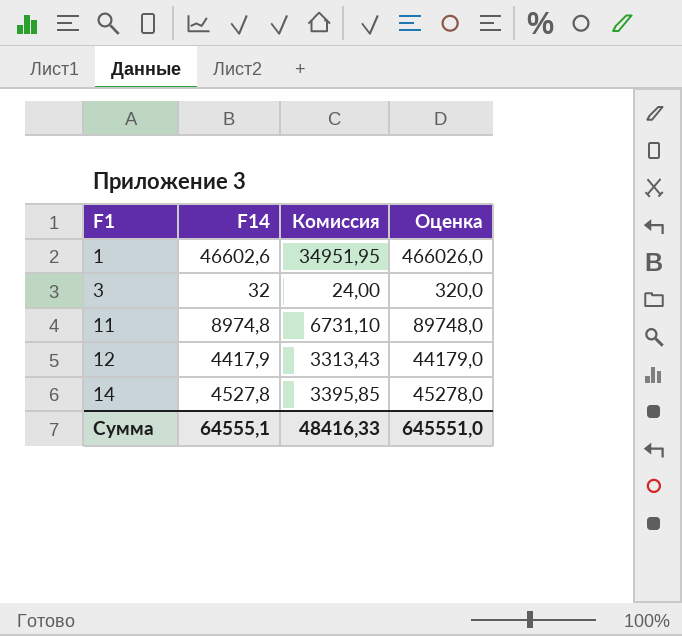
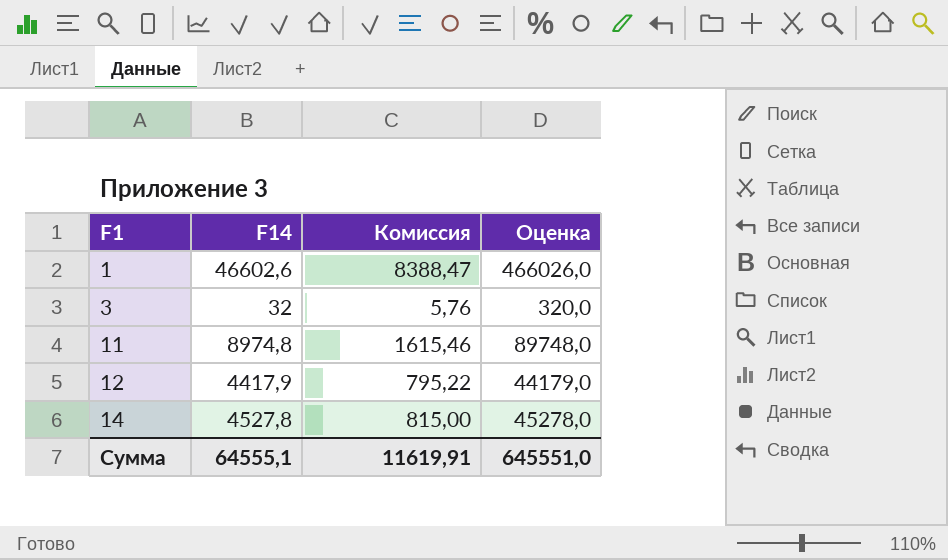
column Комиссия | formula: [F14] * 0,75 -> [F14] * 0,18
Сумма | Комиссия: 48416,33 -> 11619,91

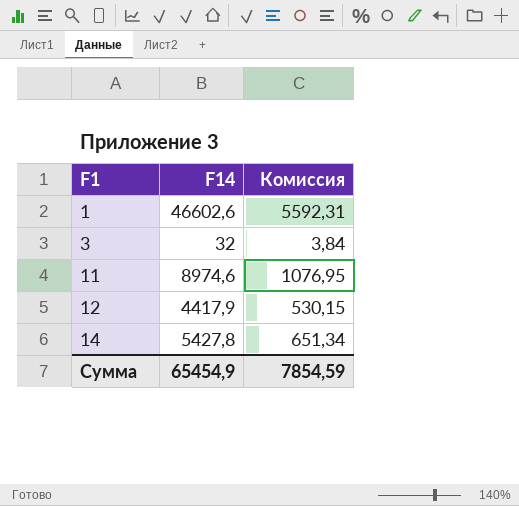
column Оценка | formula: [F14] * 10 -> none
column Комиссия | formula: [F14] * 0,18 -> [F14] * 0,12
11 | F14: 8974,8 -> 8974,6
14 | F14: 4527,8 -> 5427,8
Сумма | F14: 64555,1 -> 65454,9
Сумма | Комиссия: 11619,91 -> 7854,59

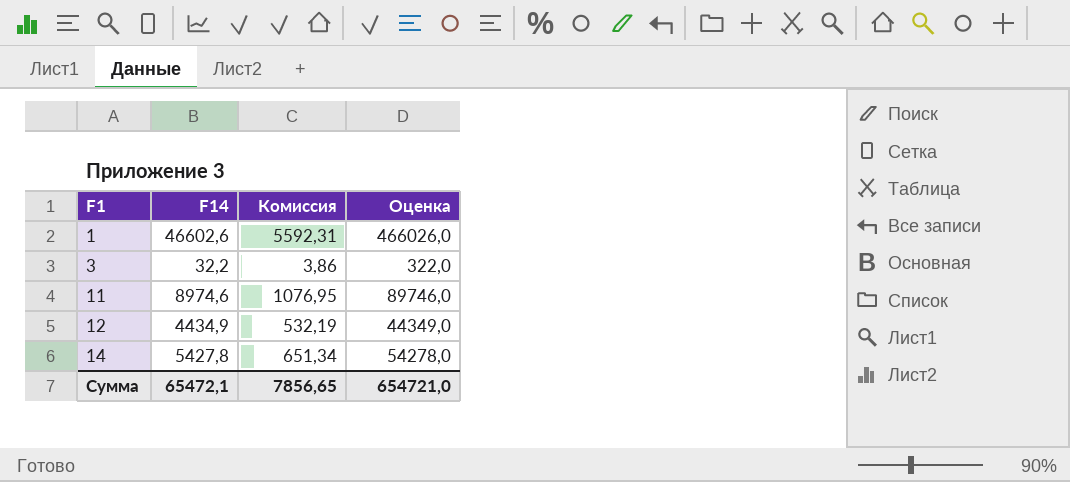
column Оценка | formula: none -> [F14] * 10
3 | F14: 32 -> 32,2
3 | Комиссия: 3,84 -> 3,86
12 | F14: 4417,9 -> 4434,9
12 | Комиссия: 530,15 -> 532,19
Сумма | F14: 65454,9 -> 65472,1
Сумма | Комиссия: 7854,59 -> 7856,65

